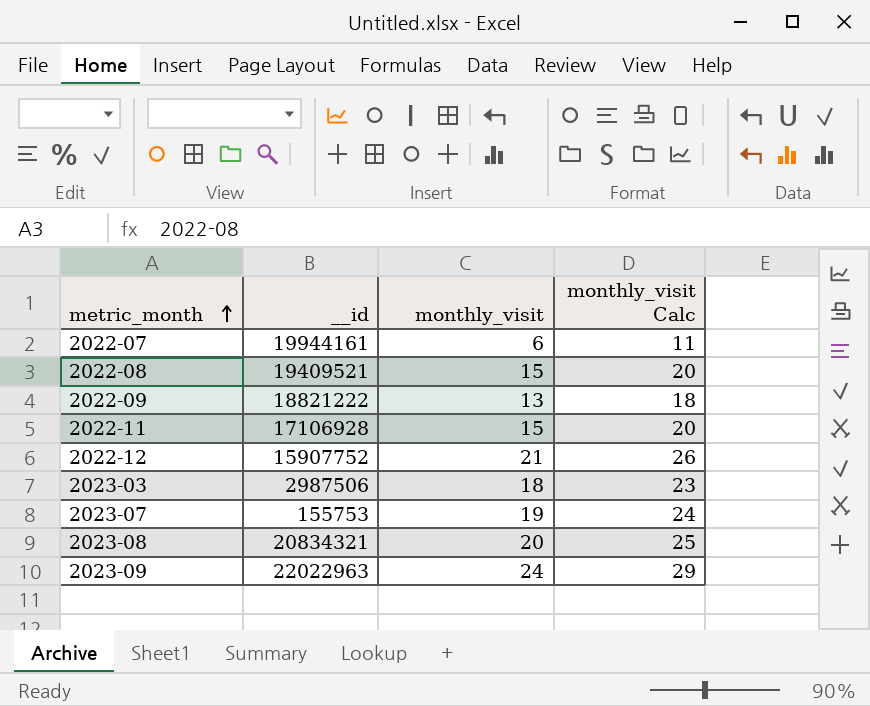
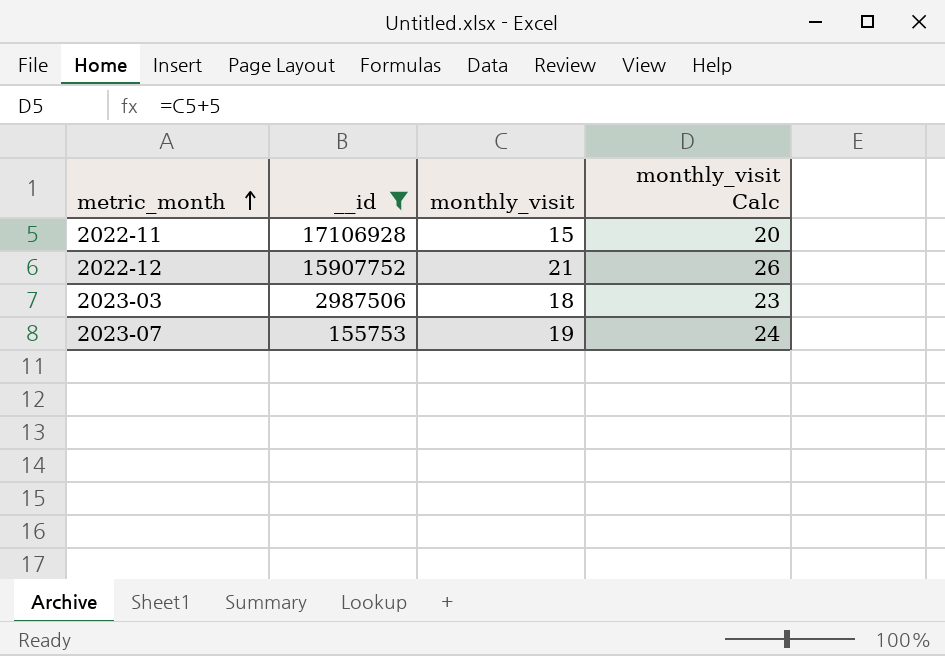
filter: none -> __id <= 17106928

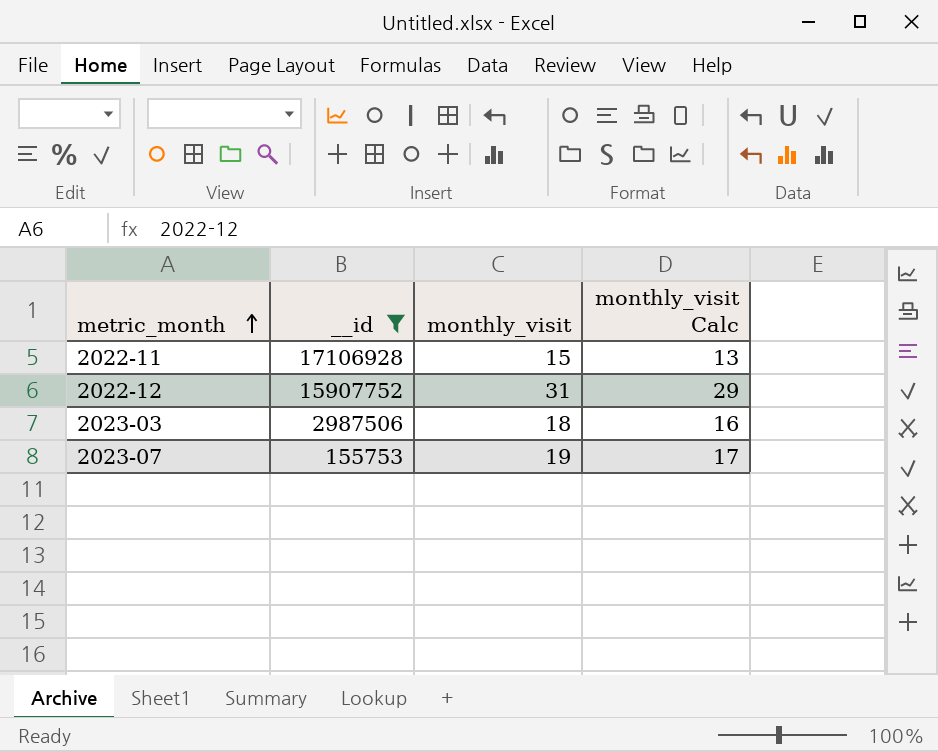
column monthly_visit Calc | formula: [monthly_visit] + 5 -> [monthly_visit] - 2
2022-12 | monthly_visit: 21 -> 31

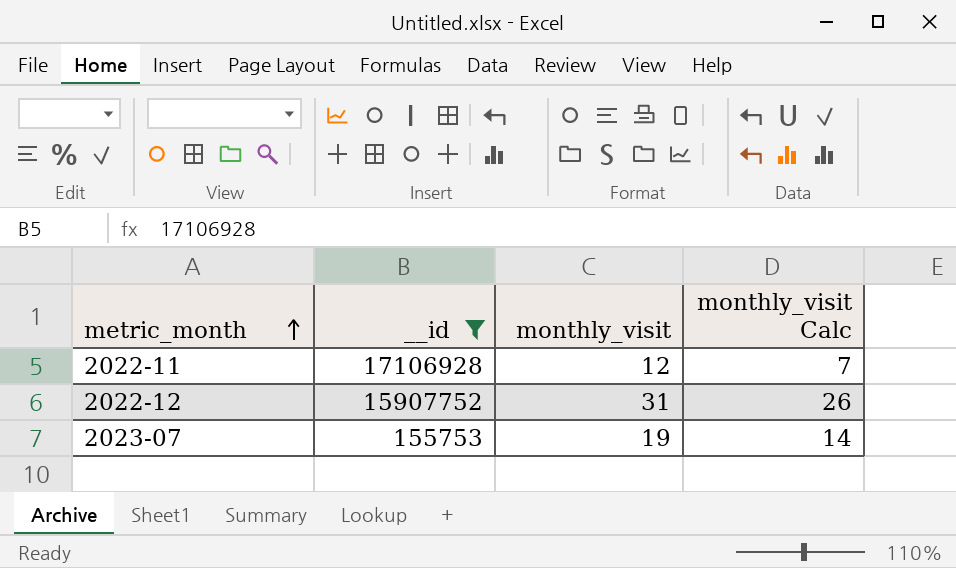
column monthly_visit Calc | formula: [monthly_visit] - 2 -> [monthly_visit] - 5
row 2023-03: 2987506 | 18 | 16 -> none
2022-11 | monthly_visit: 15 -> 12

